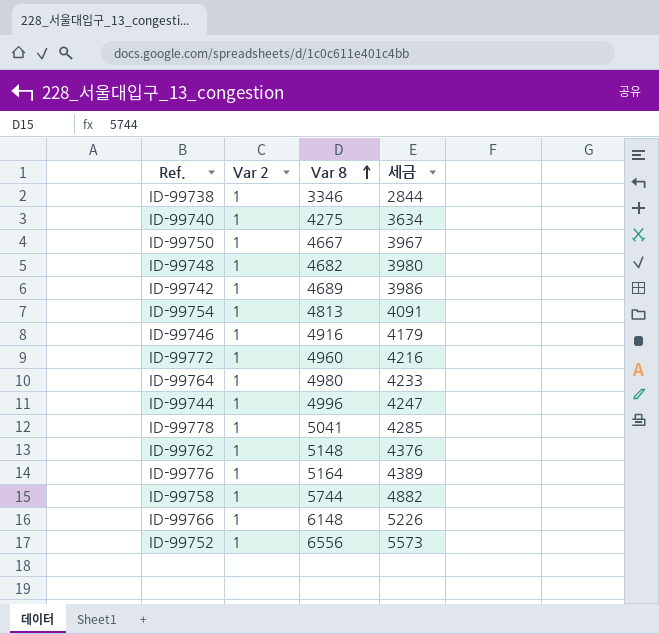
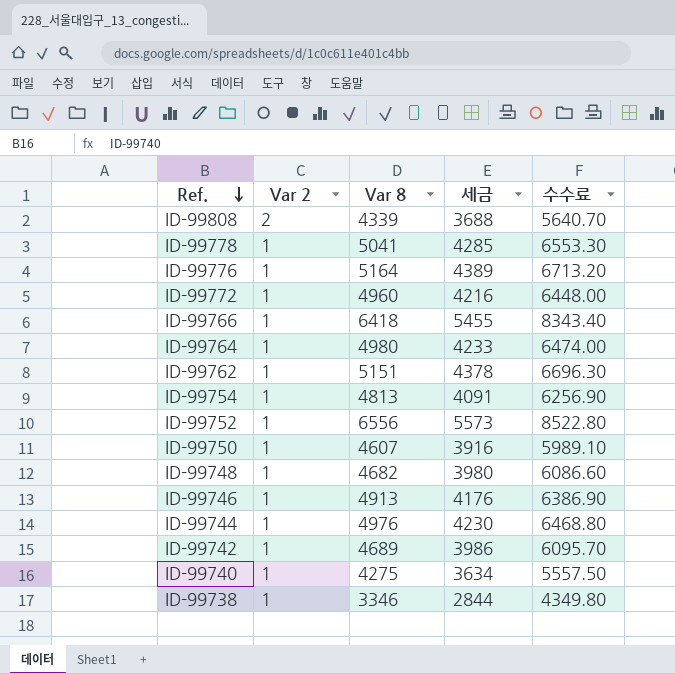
row order: Var 8 ascending -> Ref. descending
column 수수료 | formula: none -> [Var 8] * 1.3
row ID-99758: 1 | 5744 | 4882 -> none
row ID-99808: none -> 2 | 4339 | 3688 | 5640.70
ID-99766 | Var 8: 6148 -> 6418
ID-99766 | 세금: 5226 -> 5455
ID-99762 | Var 8: 5148 -> 5151
ID-99762 | 세금: 4376 -> 4378
ID-99750 | Var 8: 4667 -> 4607
ID-99750 | 세금: 3967 -> 3916
ID-99746 | Var 8: 4916 -> 4913
ID-99746 | 세금: 4179 -> 4176
ID-99744 | Var 8: 4996 -> 4976
ID-99744 | 세금: 4247 -> 4230

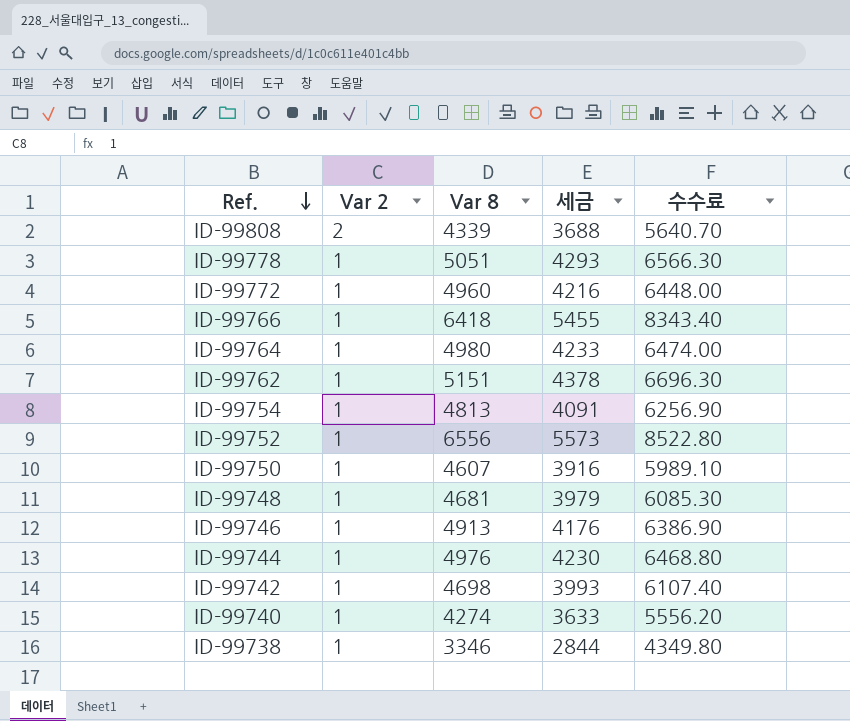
row ID-99776: 1 | 5164 | 4389 | 6713.20 -> none
ID-99778 | Var 8: 5041 -> 5051
ID-99778 | 세금: 4285 -> 4293
ID-99778 | 수수료: 6553.30 -> 6566.30
ID-99748 | Var 8: 4682 -> 4681
ID-99748 | 세금: 3980 -> 3979
ID-99748 | 수수료: 6086.60 -> 6085.30
ID-99742 | Var 8: 4689 -> 4698
ID-99742 | 세금: 3986 -> 3993
ID-99742 | 수수료: 6095.70 -> 6107.40
ID-99740 | Var 8: 4275 -> 4274
ID-99740 | 세금: 3634 -> 3633
ID-99740 | 수수료: 5557.50 -> 5556.20

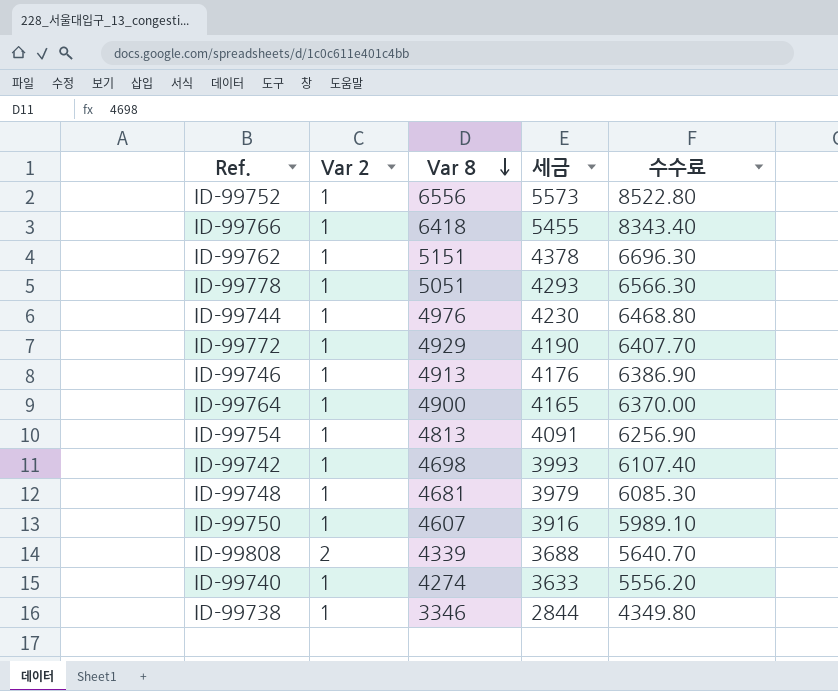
row order: Ref. descending -> Var 8 descending
ID-99772 | Var 8: 4960 -> 4929
ID-99772 | 세금: 4216 -> 4190
ID-99772 | 수수료: 6448.00 -> 6407.70
ID-99764 | Var 8: 4980 -> 4900
ID-99764 | 세금: 4233 -> 4165
ID-99764 | 수수료: 6474.00 -> 6370.00

